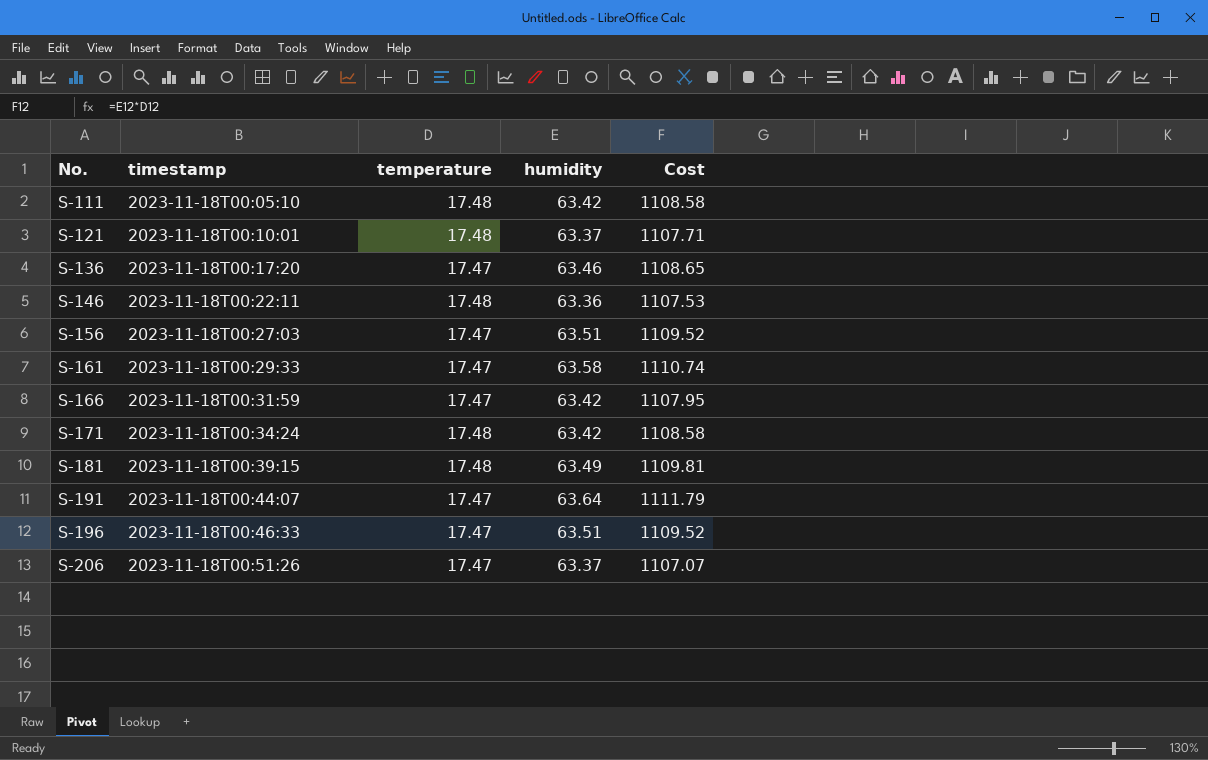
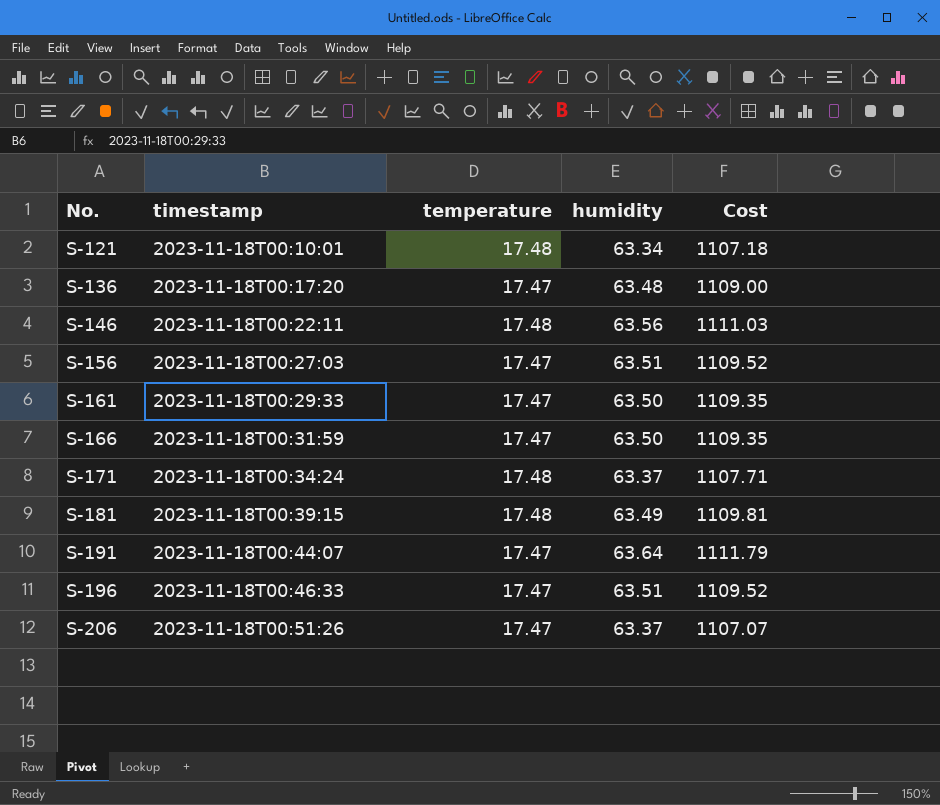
row S-111: 2023-11-18T00:05:10 | 17.48 | 63.42 | 1108.58 -> none
S-121 | humidity: 63.37 -> 63.34
S-121 | Cost: 1107.71 -> 1107.18
S-136 | humidity: 63.46 -> 63.48
S-136 | Cost: 1108.65 -> 1109.00
S-146 | humidity: 63.36 -> 63.56
S-146 | Cost: 1107.53 -> 1111.03
S-161 | humidity: 63.58 -> 63.50
S-161 | Cost: 1110.74 -> 1109.35
S-166 | humidity: 63.42 -> 63.50
S-166 | Cost: 1107.95 -> 1109.35
S-171 | humidity: 63.42 -> 63.37
S-171 | Cost: 1108.58 -> 1107.71

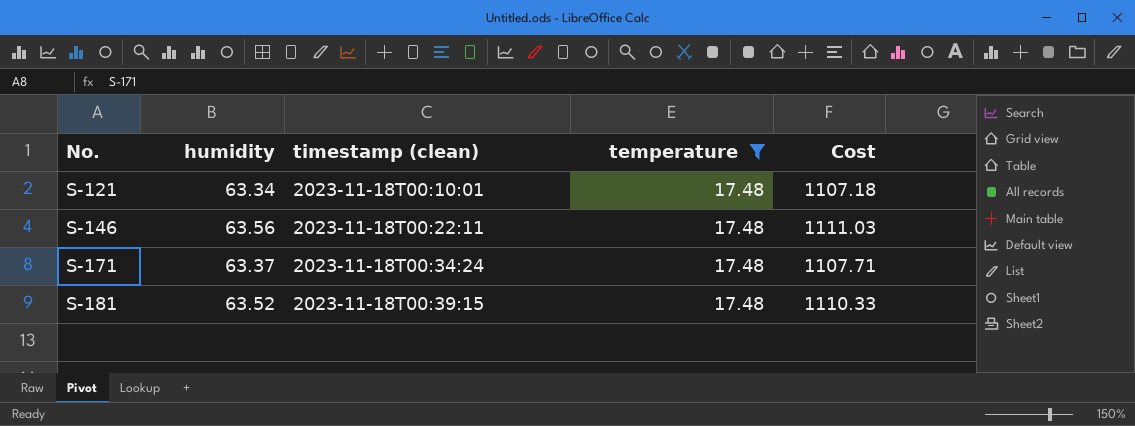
filter: none -> temperature = 17.48
column humidity | position: 4 -> 2
column name: timestamp -> timestamp (clean)
S-181 | humidity: 63.49 -> 63.52
S-181 | Cost: 1109.81 -> 1110.33

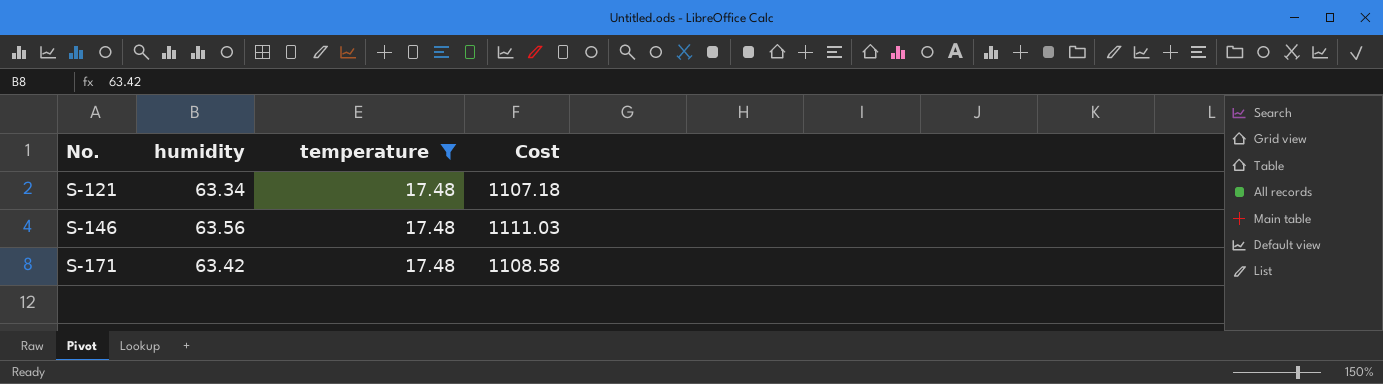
column timestamp (clean) | position: 3 -> none
row S-181: 63.52 | 2023-11-18T00:39:15 | 17.48 | 1110.33 -> none
S-171 | humidity: 63.37 -> 63.42
S-171 | Cost: 1107.71 -> 1108.58

